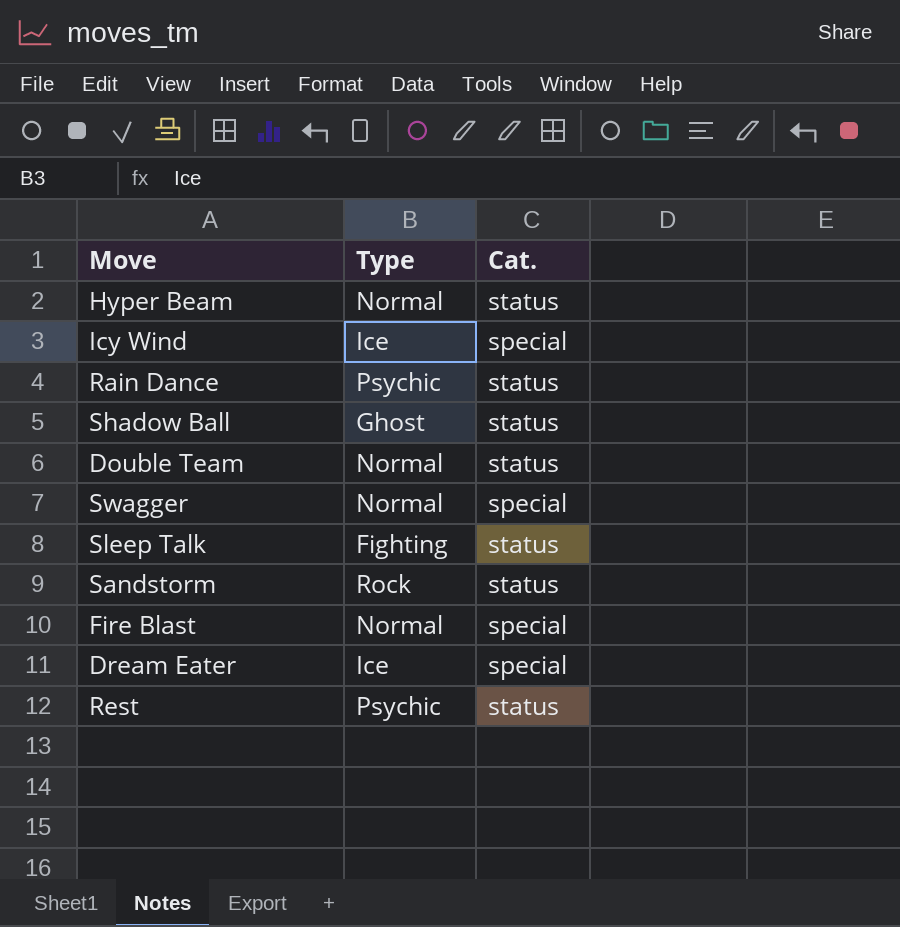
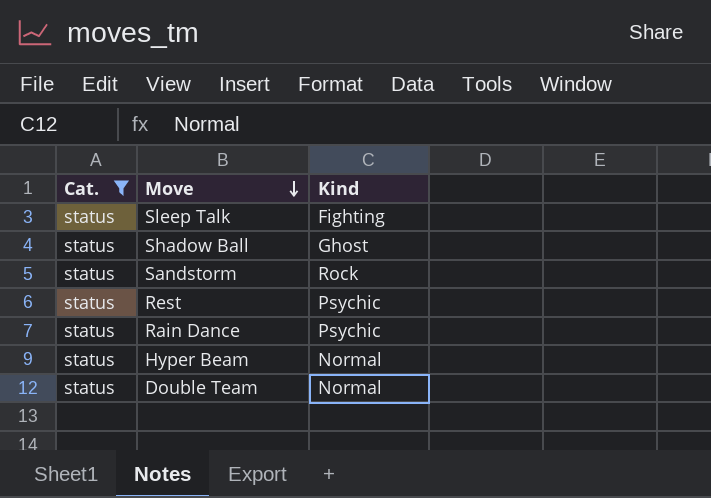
filter: none -> Cat. = status
row order: none -> Move descending
column Cat. | position: 3 -> 1
column name: Type -> Kind

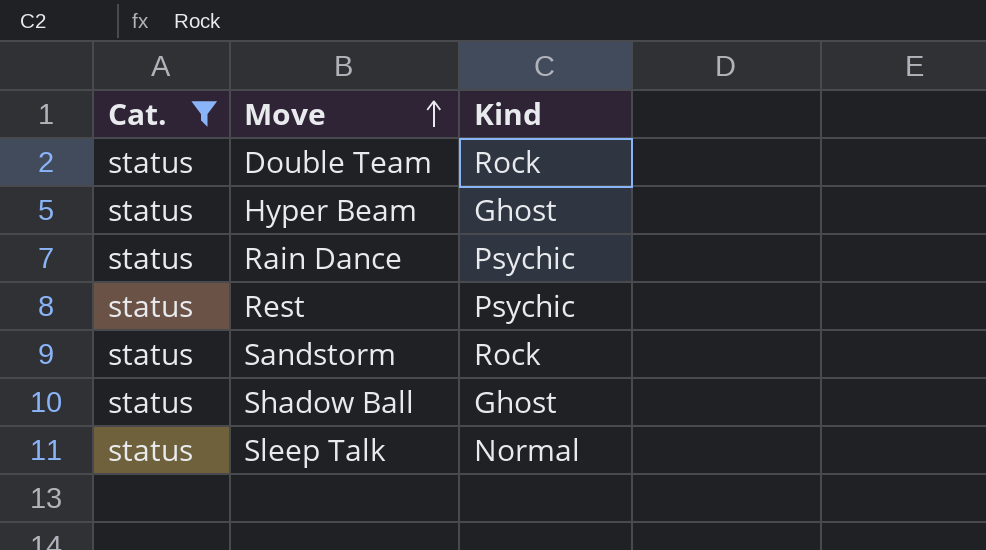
row order: Move descending -> Move ascending
Double Team | Kind: Normal -> Rock
Hyper Beam | Kind: Normal -> Ghost
Sleep Talk | Kind: Fighting -> Normal

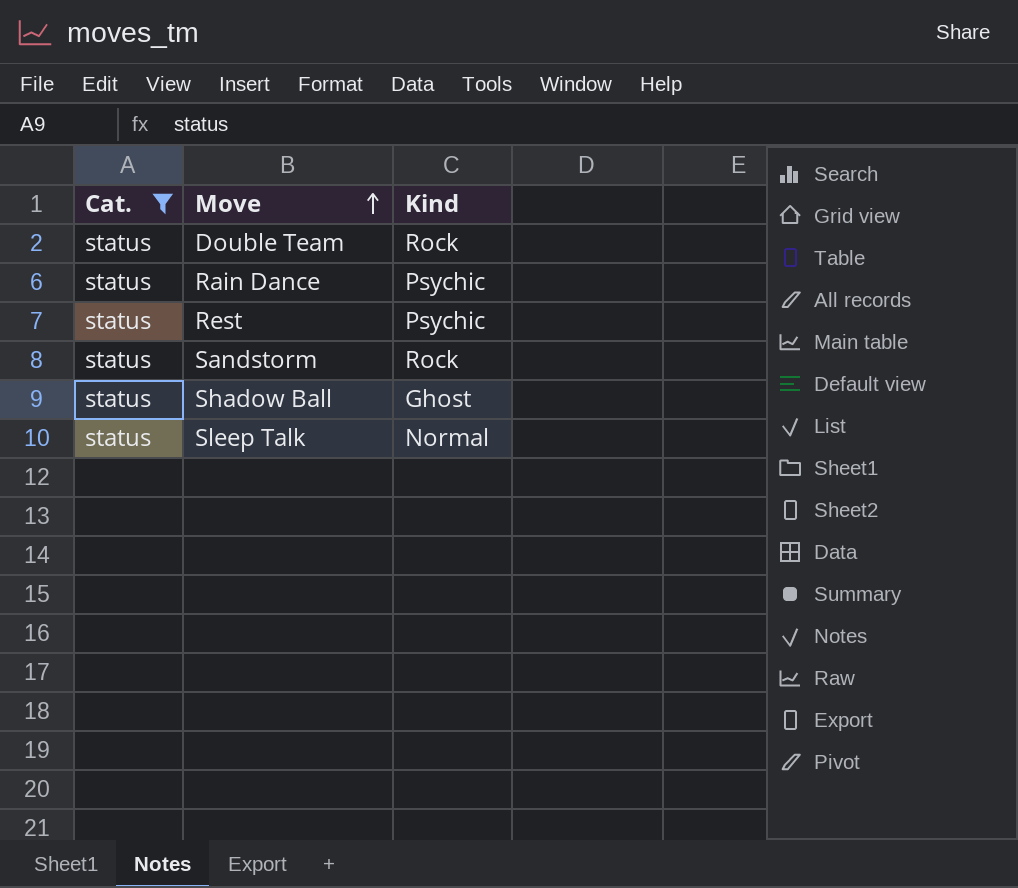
row Hyper Beam: status | Ghost -> none

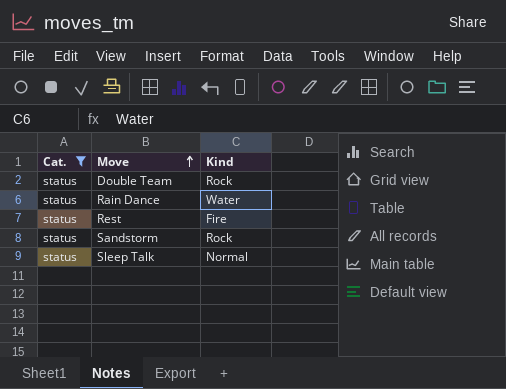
row Shadow Ball: status | Ghost -> none
Rain Dance | Kind: Psychic -> Water
Rest | Kind: Psychic -> Fire

